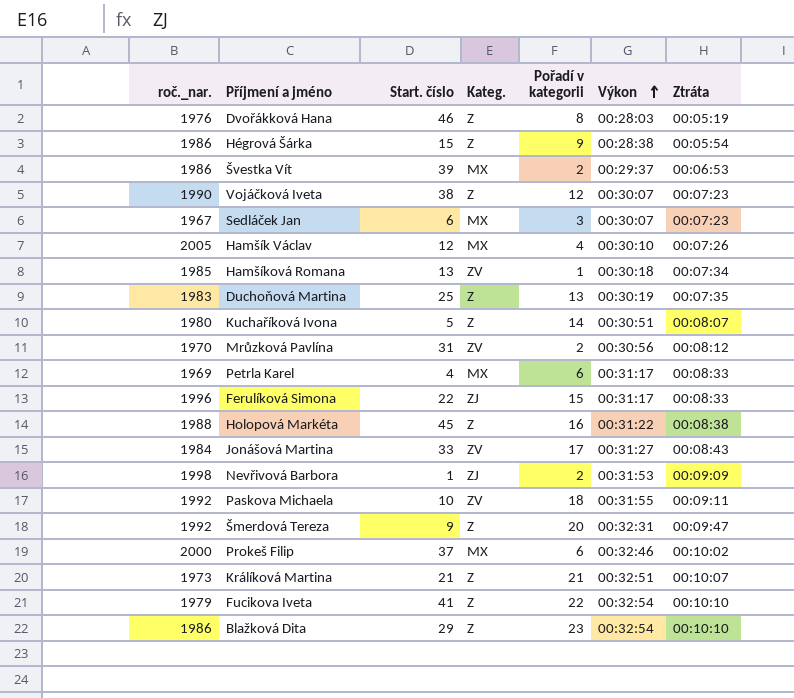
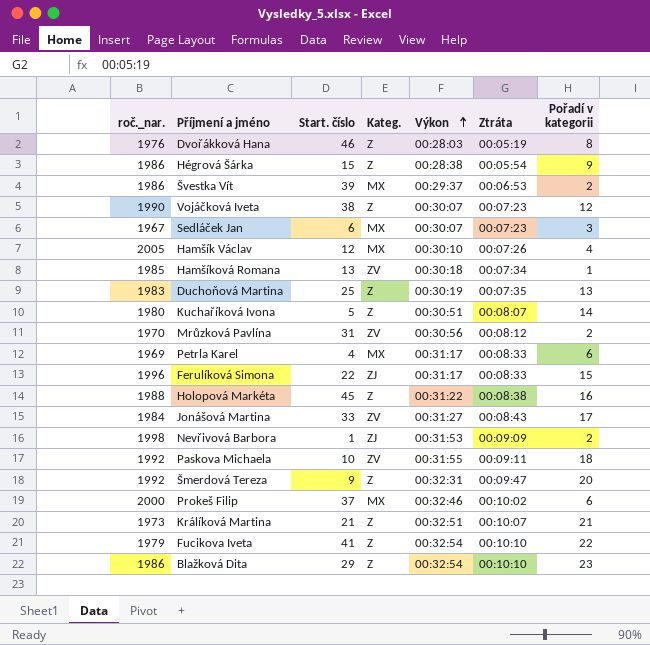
column Pořadí v kategorii | position: 5 -> 7

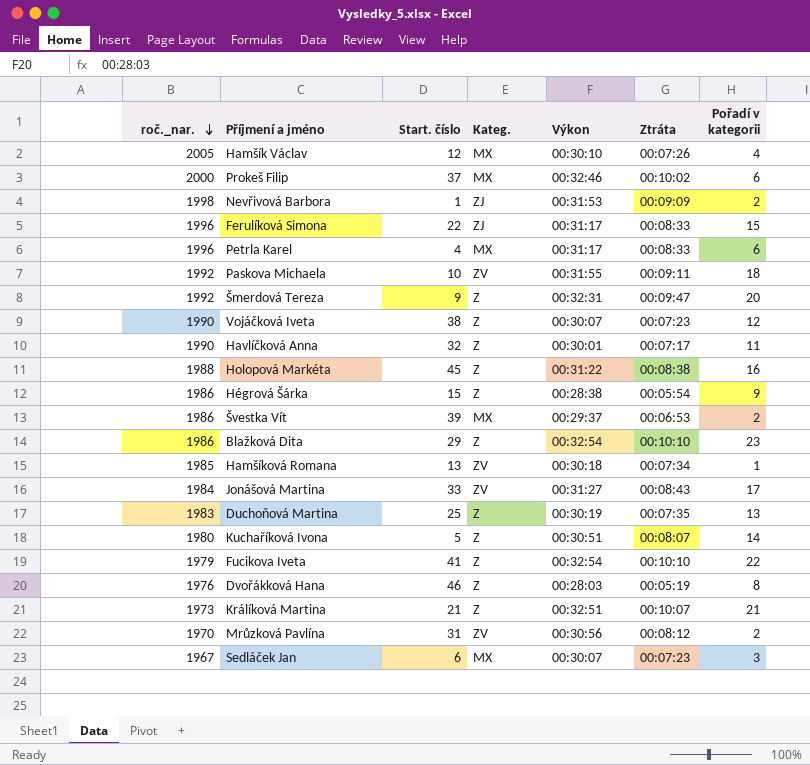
row order: Výkon ascending -> roč._nar. descending
Petrla Karel | roč._nar.: 1969 -> 1996
row Havlíčková Anna: none -> 1990 | 32 | Z | 00:30:01 | 00:07:17 | 11

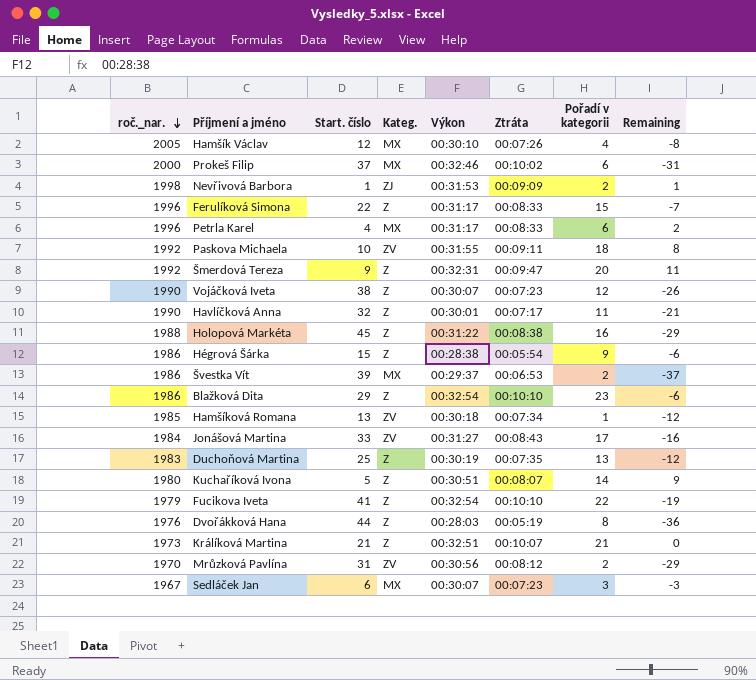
column Remaining | formula: none -> [Pořadí v kategorii] - [Start. číslo]
Ferulíková Simona | Kateg.: ZJ -> Z
Dvořákková Hana | Start. číslo: 46 -> 44

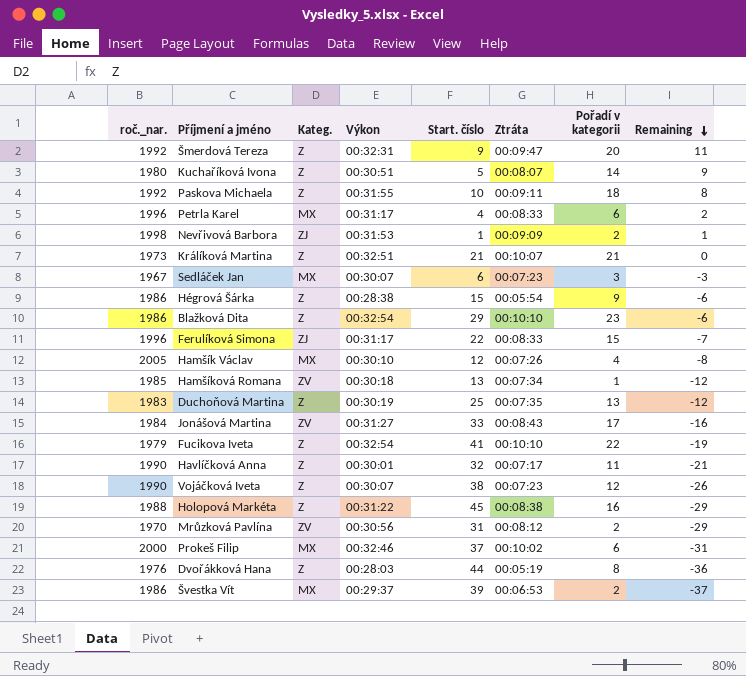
row order: roč._nar. descending -> Remaining descending
column Start. číslo | position: 3 -> 5
Paskova Michaela | Kateg.: ZV -> Z
Ferulíková Simona | Kateg.: Z -> ZJ

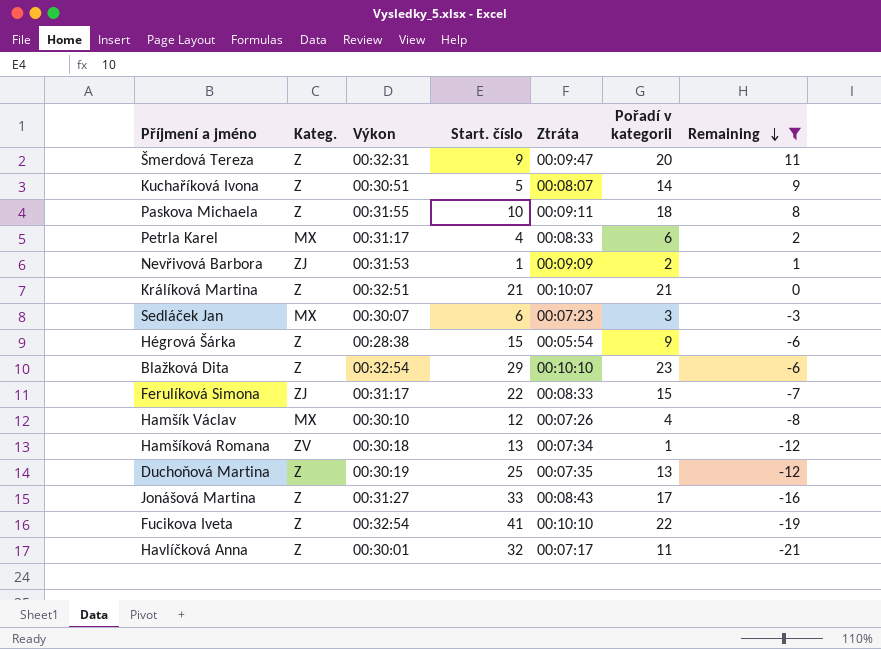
filter: none -> Remaining >= -21
column roč._nar. | position: 1 -> none
Jonášová Martina | Kateg.: ZV -> Z

